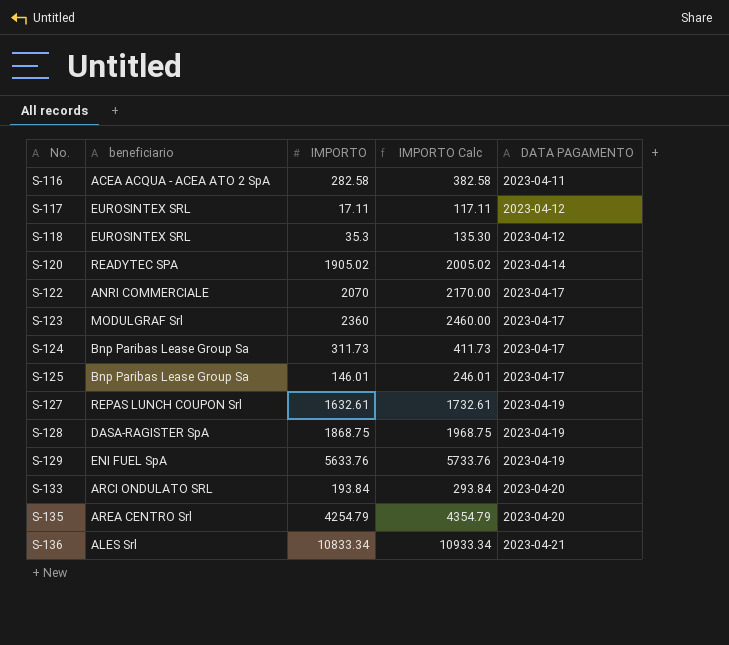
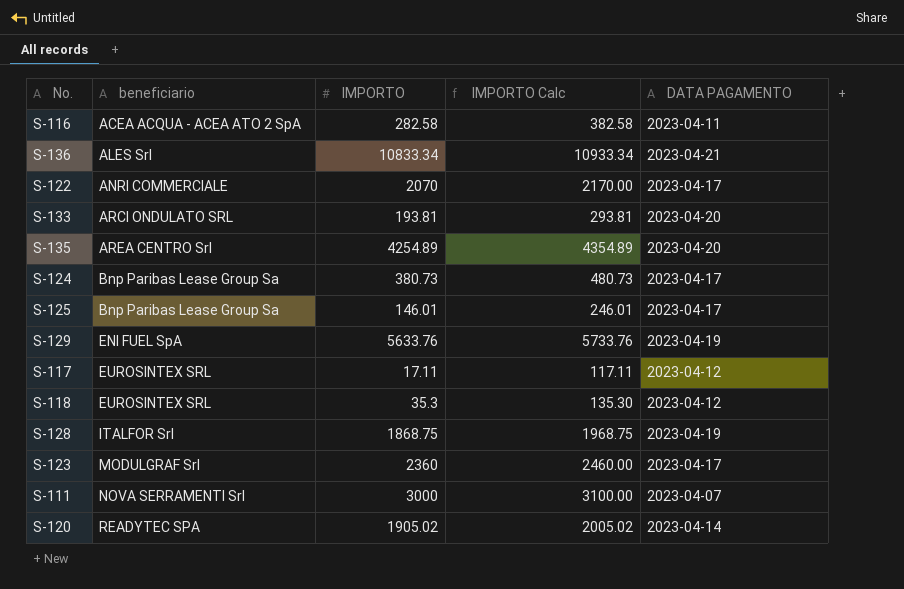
row order: No. ascending -> beneficiario ascending
row S-127: REPAS LUNCH COUPON Srl | 1632.61 | 1732.61 | 2023-04-19 -> none
S-133 | IMPORTO: 193.84 -> 193.81
S-133 | IMPORTO Calc: 293.84 -> 293.81
S-135 | IMPORTO: 4254.79 -> 4254.89
S-135 | IMPORTO Calc: 4354.79 -> 4354.89
S-124 | IMPORTO: 311.73 -> 380.73
S-124 | IMPORTO Calc: 411.73 -> 480.73
S-128 | beneficiario: DASA-RAGISTER SpA -> ITALFOR Srl
row S-111: none -> NOVA SERRAMENTI Srl | 3000 | 3100.00 | 2023-04-07

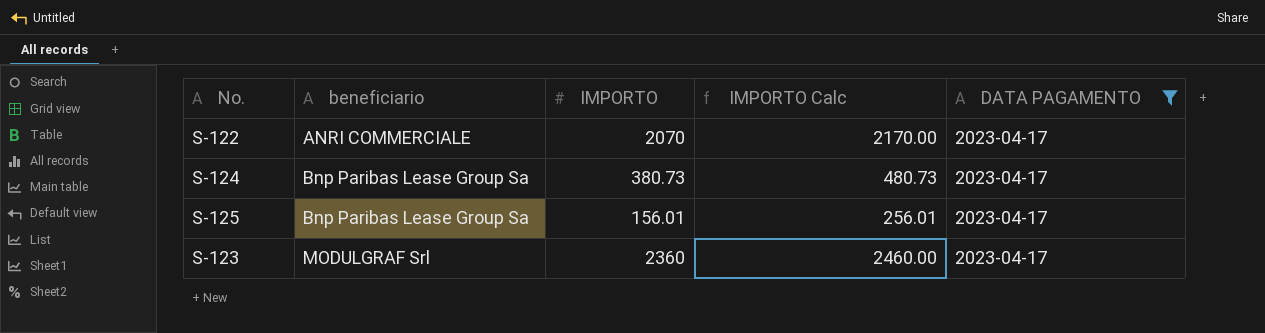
filter: none -> DATA PAGAMENTO = 2023-04-17
S-125 | IMPORTO: 146.01 -> 156.01
S-125 | IMPORTO Calc: 246.01 -> 256.01

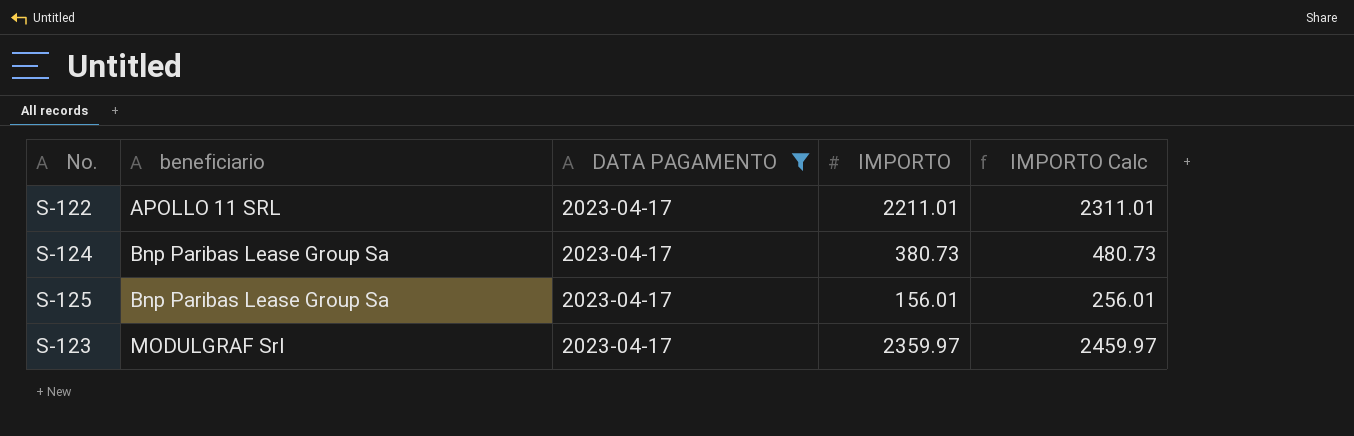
column DATA PAGAMENTO | position: 5 -> 3
S-122 | beneficiario: ANRI COMMERCIALE -> APOLLO 11 SRL
S-122 | IMPORTO: 2070 -> 2211.01
S-122 | IMPORTO Calc: 2170.00 -> 2311.01
S-123 | IMPORTO: 2360 -> 2359.97
S-123 | IMPORTO Calc: 2460.00 -> 2459.97

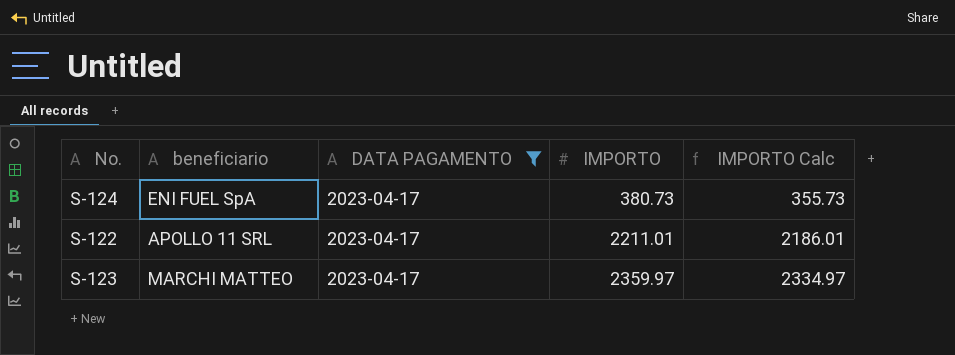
row order: beneficiario ascending -> IMPORTO ascending
column IMPORTO Calc | formula: [IMPORTO] + 100 -> [IMPORTO] - 25
row S-125: Bnp Paribas Lease Group Sa | 2023-04-17 | 156.01 | 256.01 -> none
S-124 | beneficiario: Bnp Paribas Lease Group Sa -> ENI FUEL SpA
S-123 | beneficiario: MODULGRAF Srl -> MARCHI MATTEO

